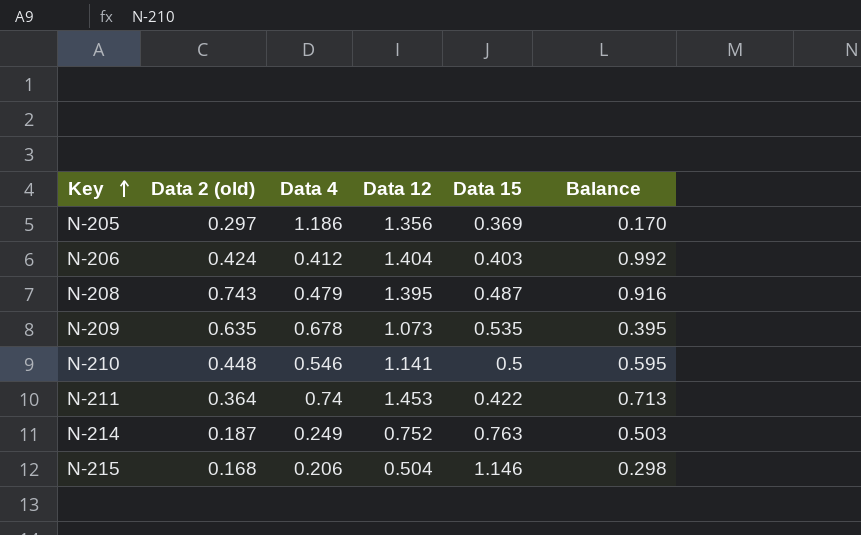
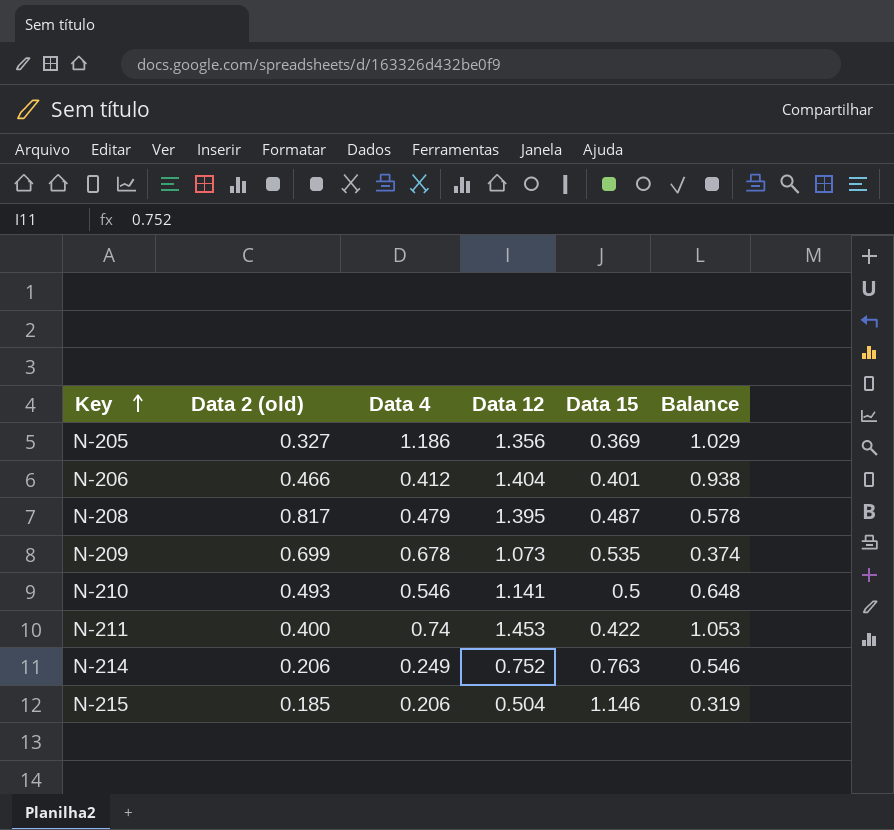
column Balance | formula: [Data 12] - [Data 4] -> [Data 12] - [Data 2 (old)]
N-205 | Data 2 (old): 0.297 -> 0.327
N-206 | Data 2 (old): 0.424 -> 0.466
N-206 | Data 15: 0.403 -> 0.401
N-208 | Data 2 (old): 0.743 -> 0.817
N-209 | Data 2 (old): 0.635 -> 0.699
N-210 | Data 2 (old): 0.448 -> 0.493
N-211 | Data 2 (old): 0.364 -> 0.400
N-214 | Data 2 (old): 0.187 -> 0.206
N-215 | Data 2 (old): 0.168 -> 0.185

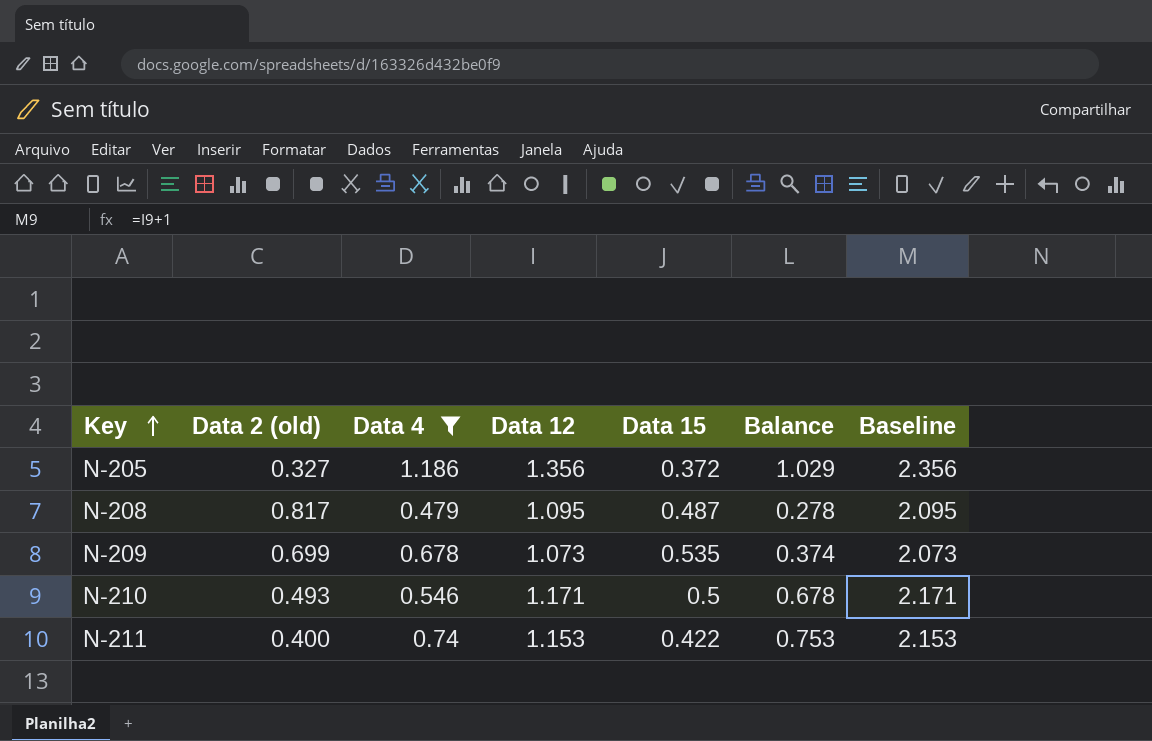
filter: none -> Data 4 >= 0.479
column Baseline | formula: none -> [Data 12] + 1
N-205 | Data 15: 0.369 -> 0.372
N-208 | Data 12: 1.395 -> 1.095
N-208 | Balance: 0.578 -> 0.278
N-210 | Data 12: 1.141 -> 1.171
N-210 | Balance: 0.648 -> 0.678
N-211 | Data 12: 1.453 -> 1.153
N-211 | Balance: 1.053 -> 0.753

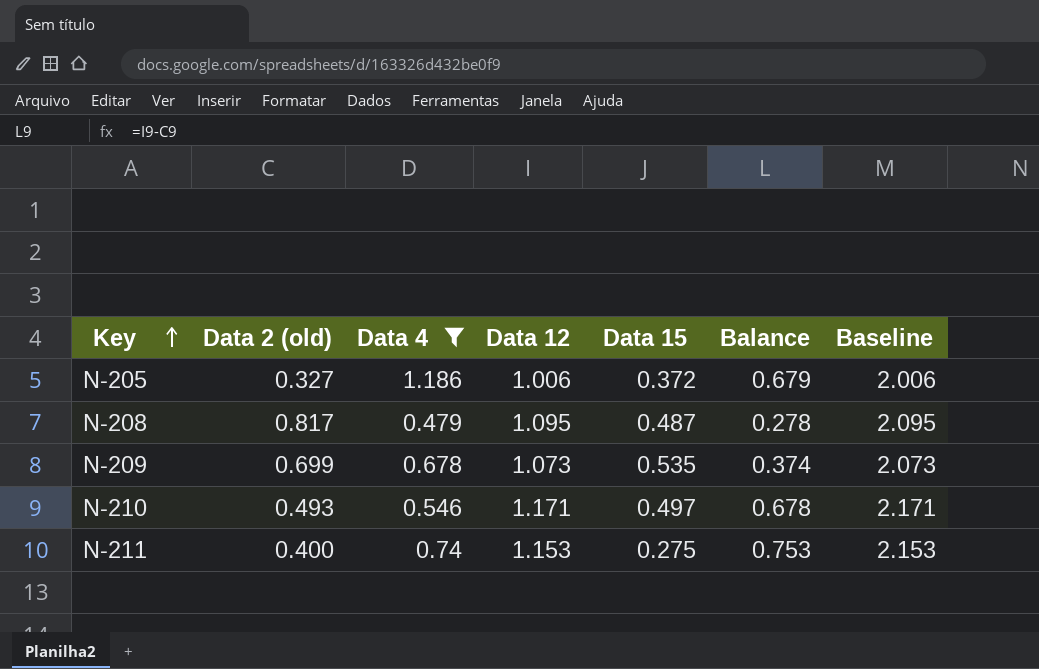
N-205 | Data 12: 1.356 -> 1.006
N-205 | Balance: 1.029 -> 0.679
N-205 | Baseline: 2.356 -> 2.006
N-210 | Data 15: 0.5 -> 0.497
N-211 | Data 15: 0.422 -> 0.275

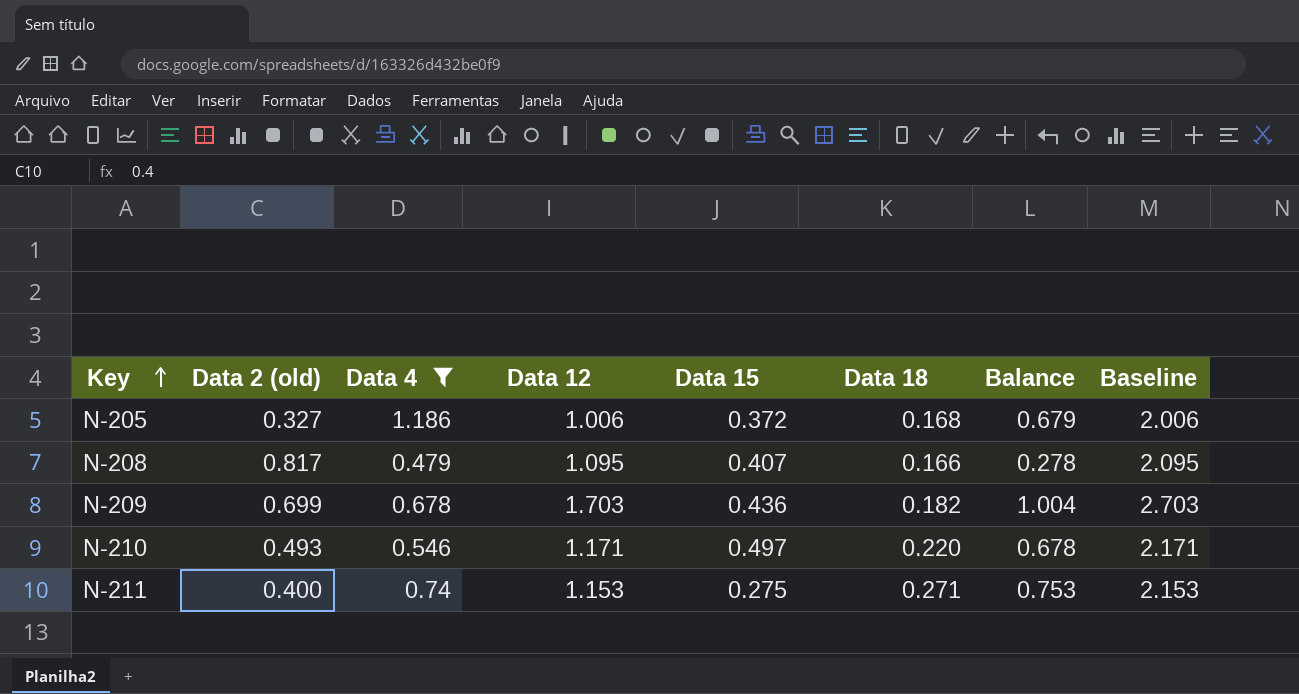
column Data 18 | position: none -> 6
N-208 | Data 15: 0.487 -> 0.407
N-209 | Data 12: 1.073 -> 1.703
N-209 | Data 15: 0.535 -> 0.436
N-209 | Balance: 0.374 -> 1.004
N-209 | Baseline: 2.073 -> 2.703

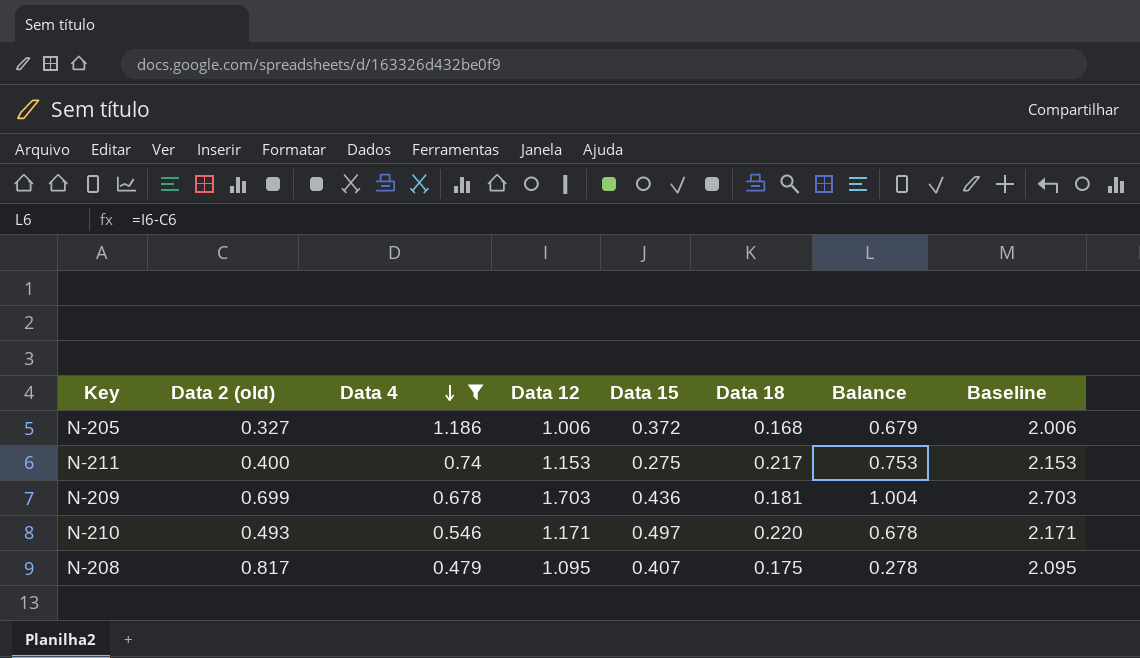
row order: Key ascending -> Data 4 descending
N-211 | Data 18: 0.271 -> 0.217
N-209 | Data 18: 0.182 -> 0.181
N-208 | Data 18: 0.166 -> 0.175

